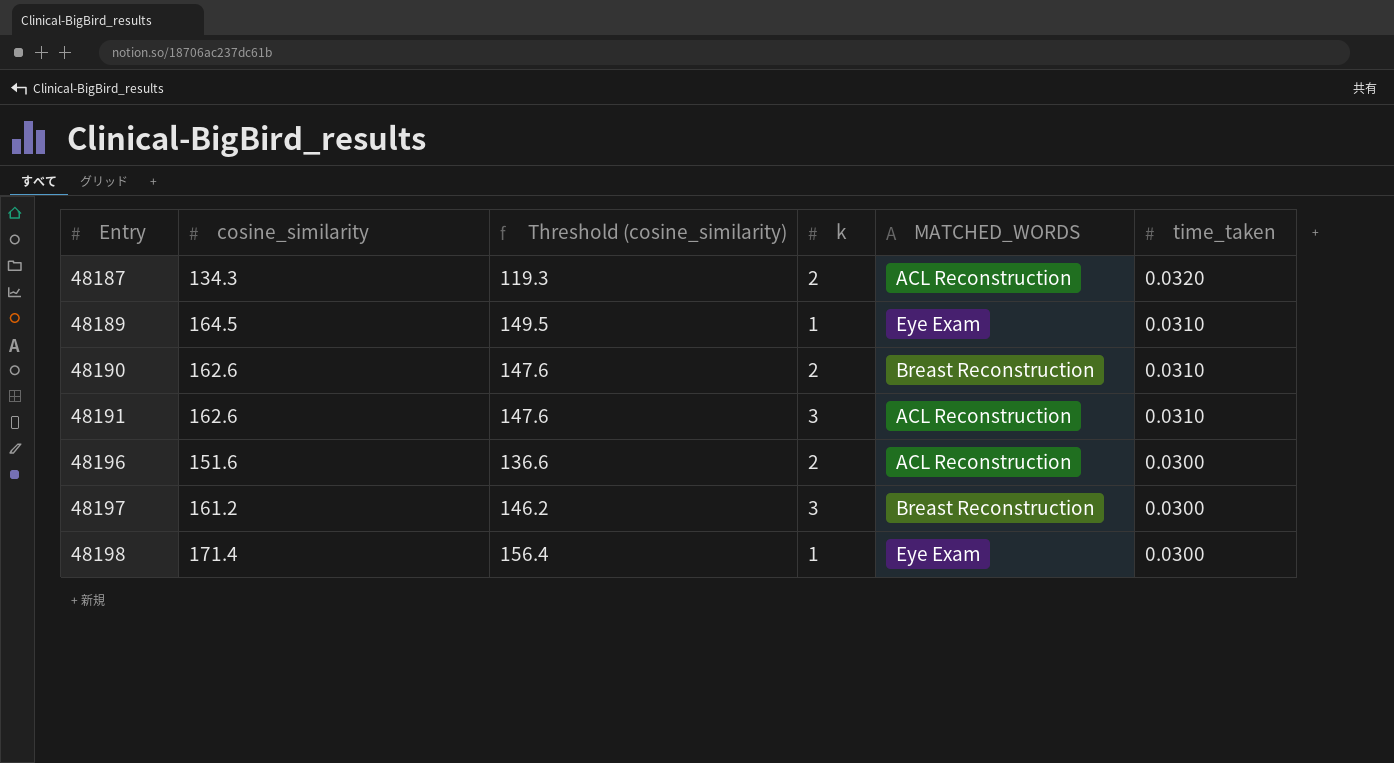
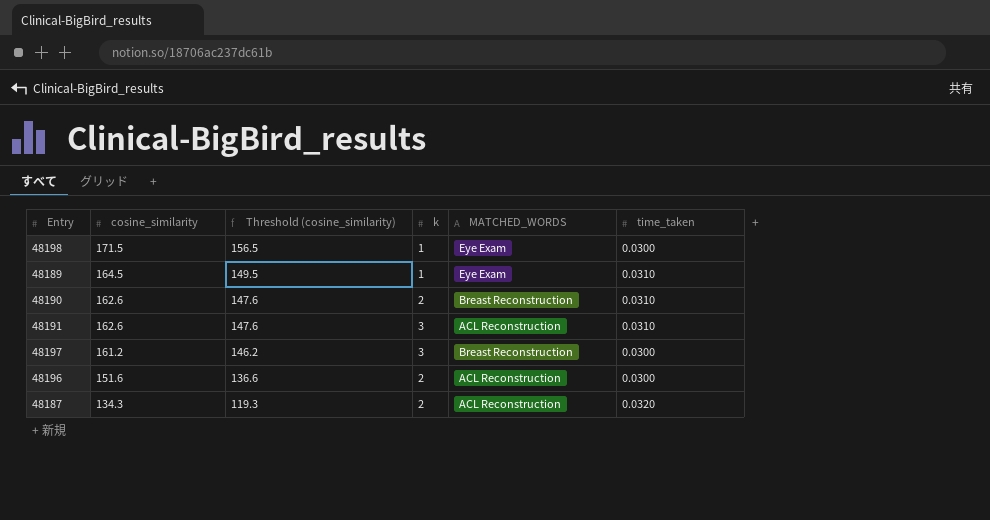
row order: Entry ascending -> cosine_similarity descending
48198 | cosine_similarity: 171.4 -> 171.5
48198 | Threshold (cosine_similarity): 156.4 -> 156.5

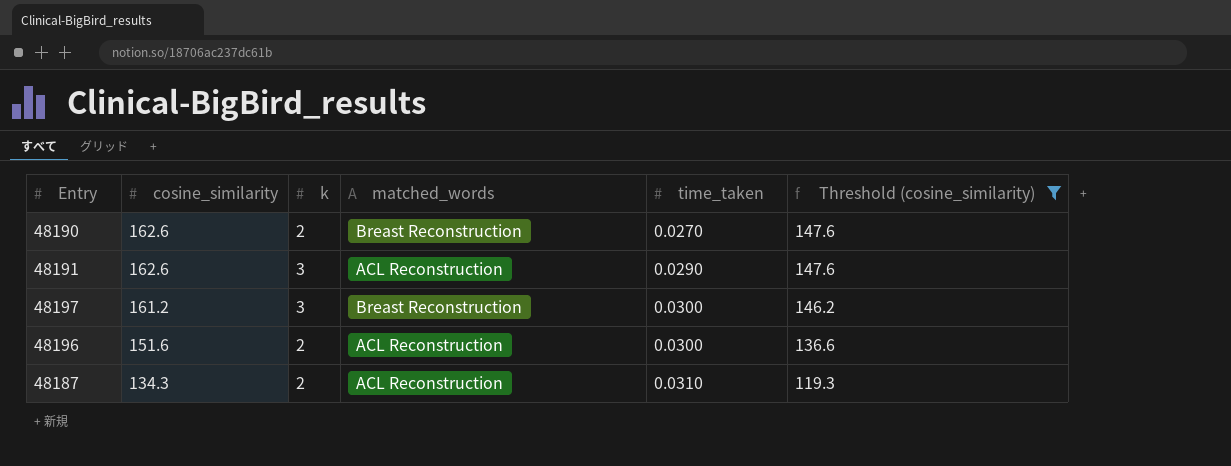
filter: none -> Threshold (cosine_similarity) <= 147.6
column name: MATCHED_WORDS -> matched_words
column Threshold (cosine_similarity) | position: 3 -> 6
48190 | time_taken: 0.0310 -> 0.0270
48191 | time_taken: 0.0310 -> 0.0290
48187 | time_taken: 0.0320 -> 0.0310

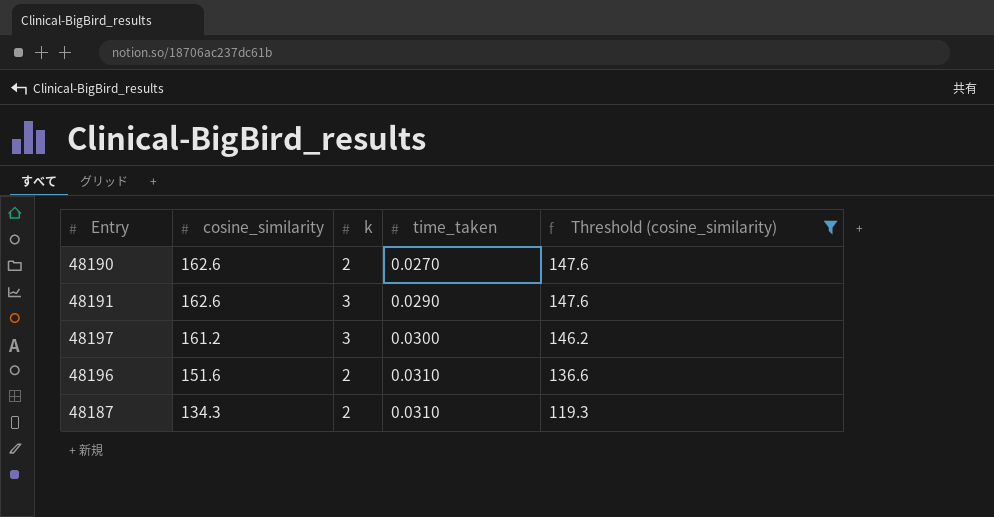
column matched_words | position: 4 -> none
48196 | time_taken: 0.0300 -> 0.0310

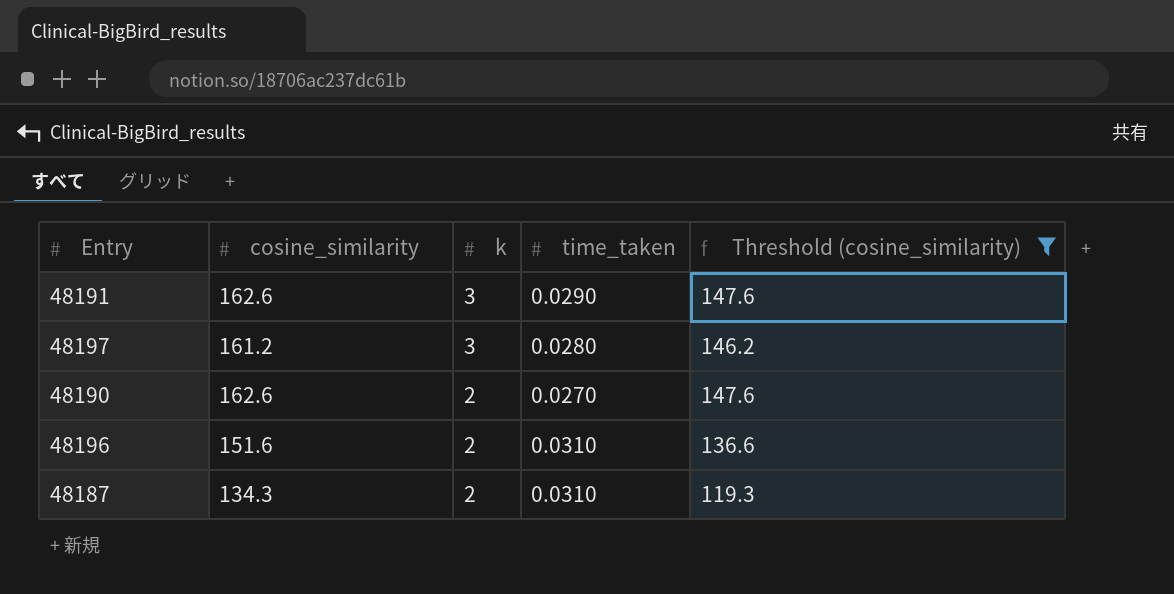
row order: cosine_similarity descending -> k descending
48197 | time_taken: 0.0300 -> 0.0280

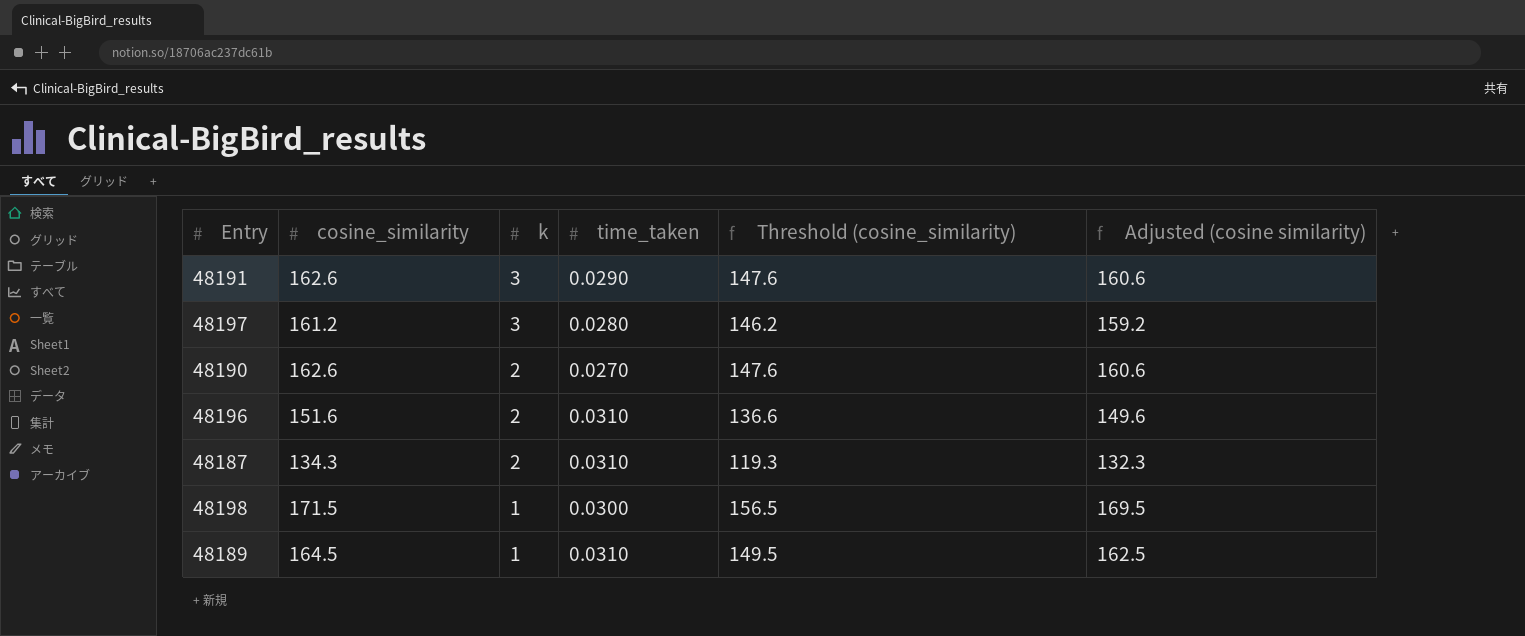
filter: Threshold (cosine_similarity) <= 147.6 -> none
column Adjusted (cosine similarity) | formula: none -> [cosine_similarity] - 2

